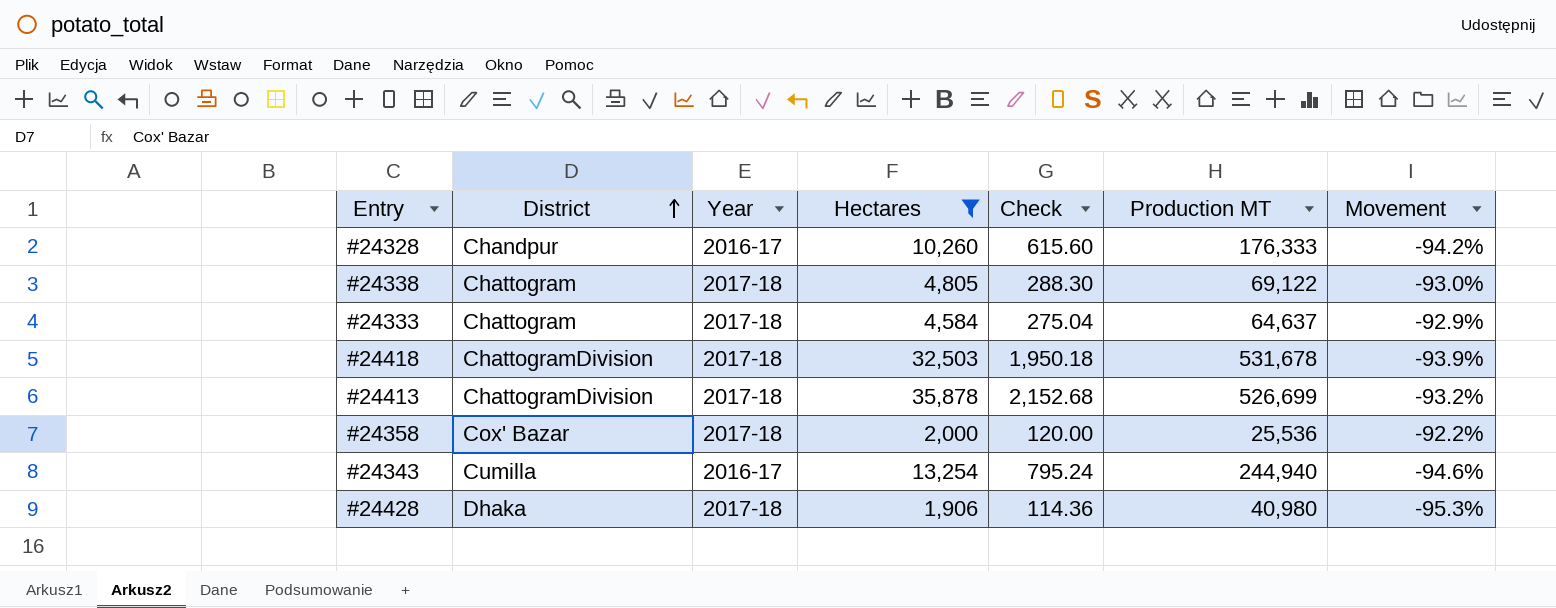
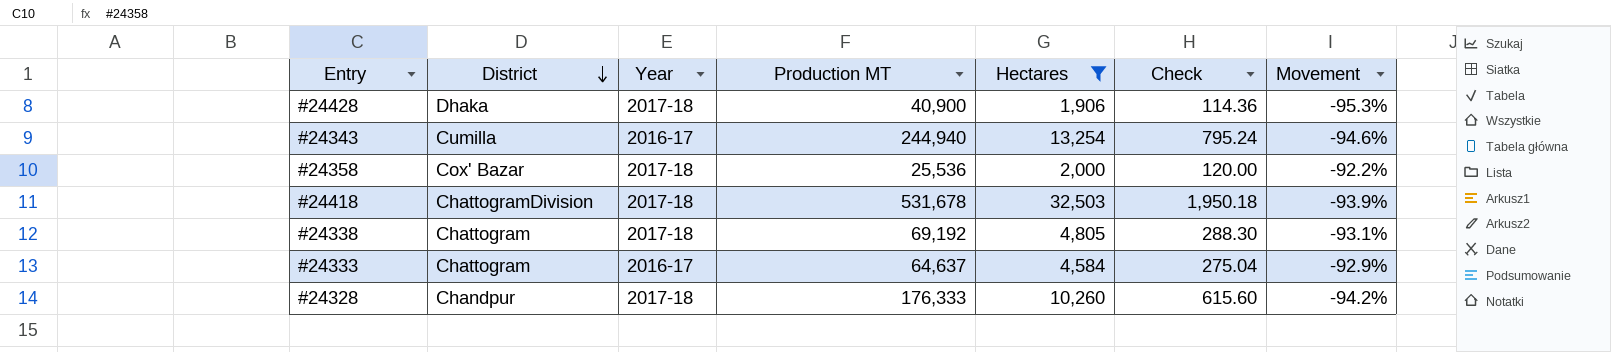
row order: District ascending -> District descending
column Production MT | position: 6 -> 4
row #24413: ChattogramDivision | 2017-18 | 35,878 | 2,152.68 | 526,699 | -93.2% -> none
#24428 | Production MT: 40,980 -> 40,900
#24338 | Production MT: 69,122 -> 69,192
#24338 | Movement: -93.0% -> -93.1%
#24333 | Year: 2017-18 -> 2016-17
#24328 | Year: 2016-17 -> 2017-18

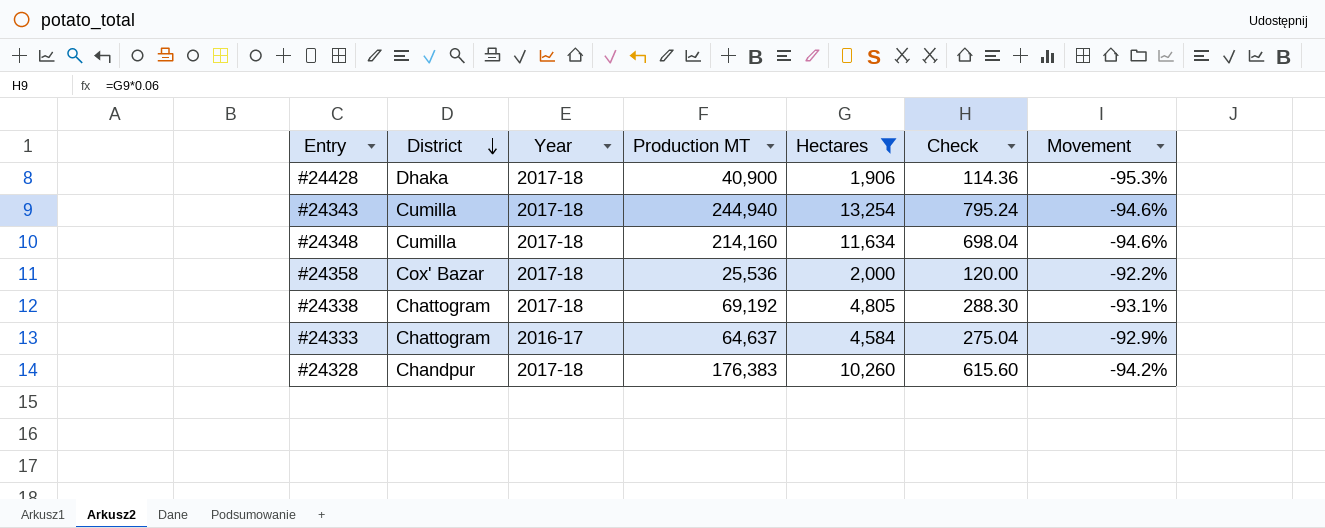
row #24418: ChattogramDivision | 2017-18 | 531,678 | 32,503 | 1,950.18 | -93.9% -> none
#24343 | Year: 2016-17 -> 2017-18
row #24348: none -> Cumilla | 2017-18 | 214,160 | 11,634 | 698.04 | -94.6%
#24328 | Production MT: 176,333 -> 176,383

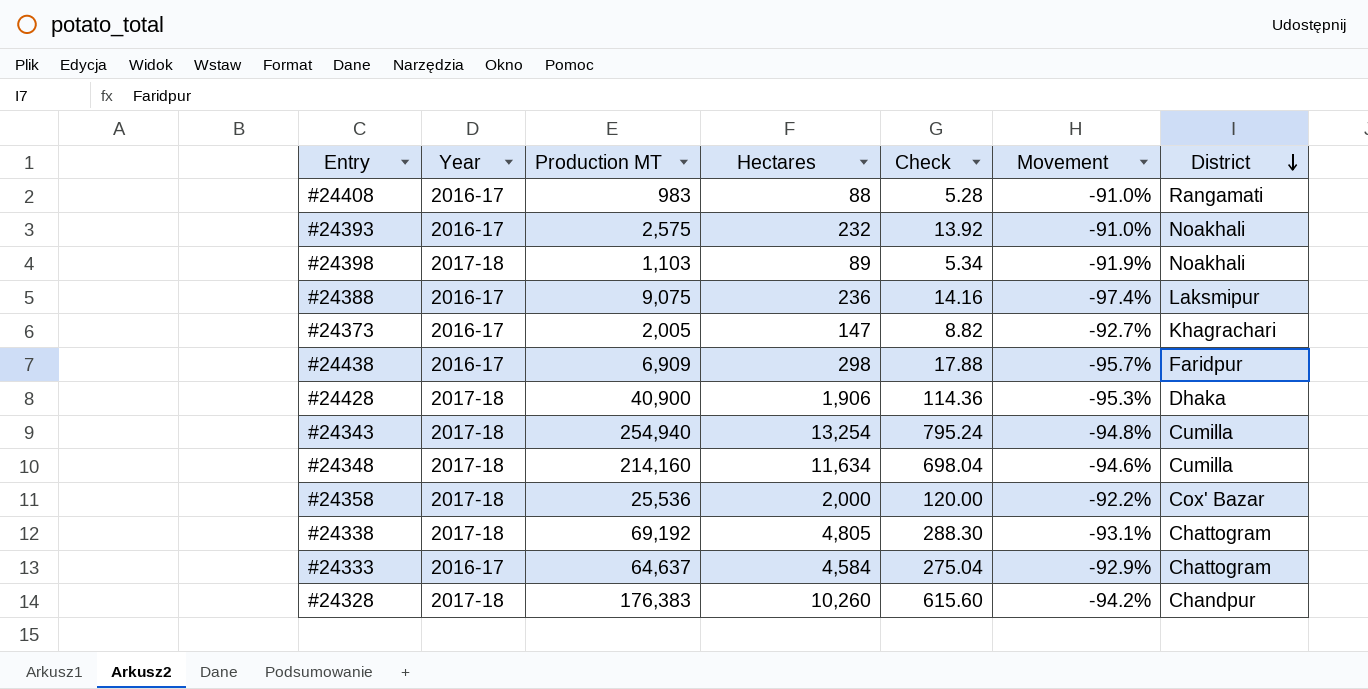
filter: Hectares >= 1,906 -> none
column District | position: 2 -> 7
#24343 | Production MT: 244,940 -> 254,940
#24343 | Movement: -94.6% -> -94.8%

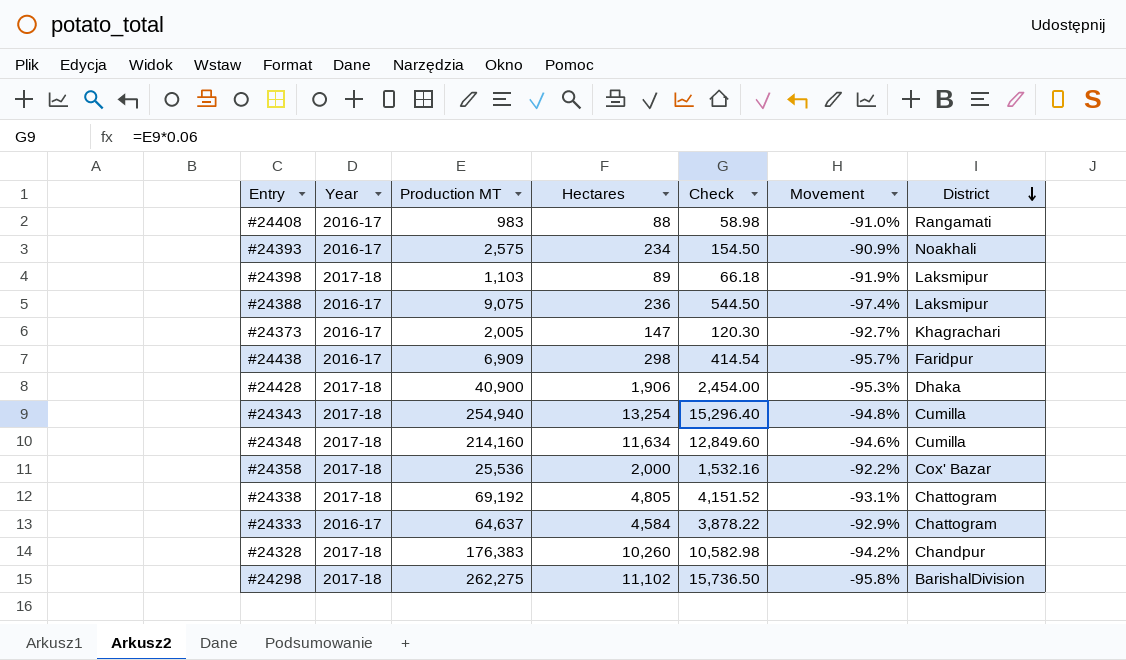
column Check | formula: [Hectares] * 0.06 -> [Production MT] * 0.06
#24393 | Hectares: 232 -> 234
#24393 | Movement: -91.0% -> -90.9%
#24398 | District: Noakhali -> Laksmipur
row #24298: none -> 2017-18 | 262,275 | 11,102 | 15,736.50 | -95.8% | BarishalDivision

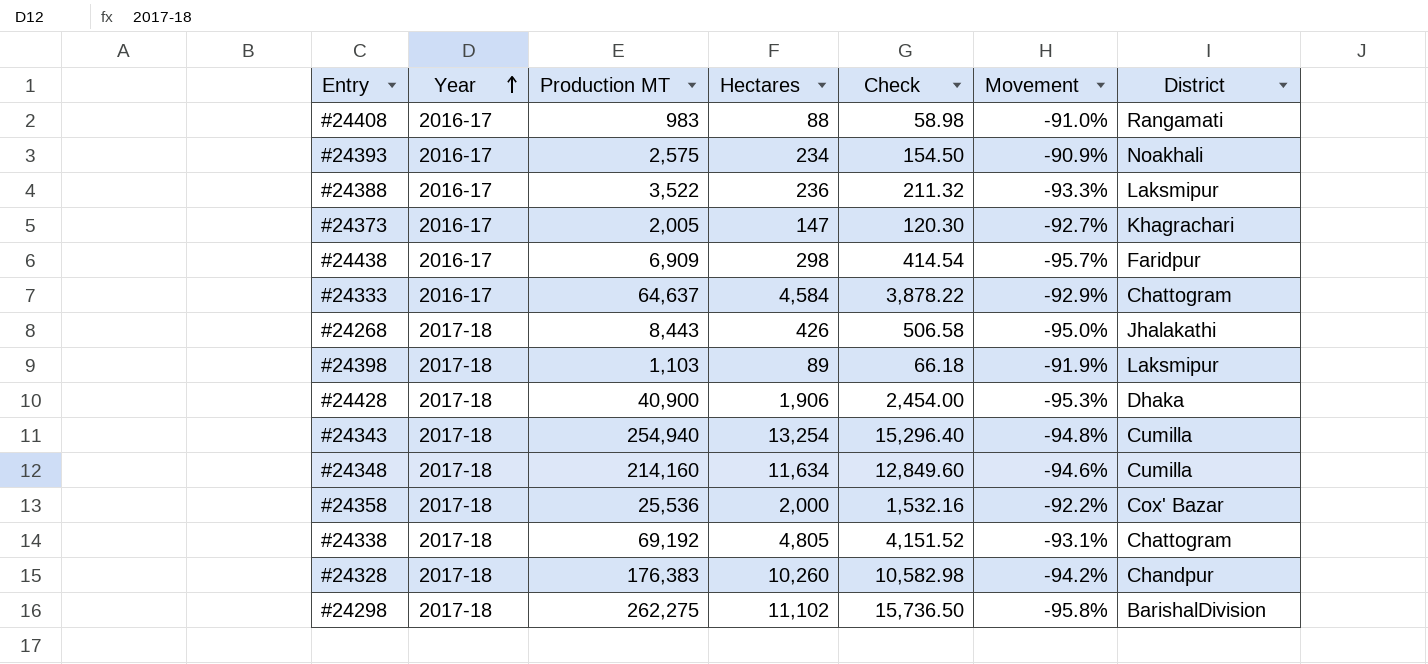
row order: District descending -> Year ascending
#24388 | Production MT: 9,075 -> 3,522
#24388 | Check: 544.50 -> 211.32
#24388 | Movement: -97.4% -> -93.3%
row #24268: none -> 2017-18 | 8,443 | 426 | 506.58 | -95.0% | Jhalakathi

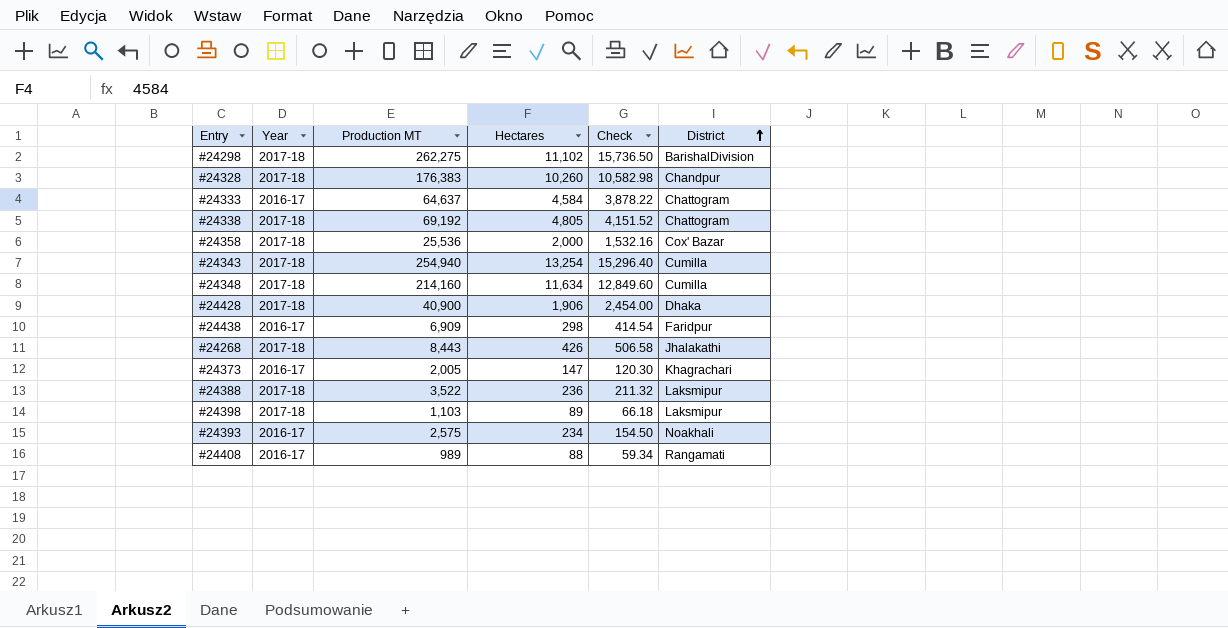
row order: Year ascending -> District ascending
column Movement | formula: ([Hectares] - [Production MT]) / [Production MT] -> none
#24388 | Year: 2016-17 -> 2017-18
#24408 | Production MT: 983 -> 989
#24408 | Check: 58.98 -> 59.34

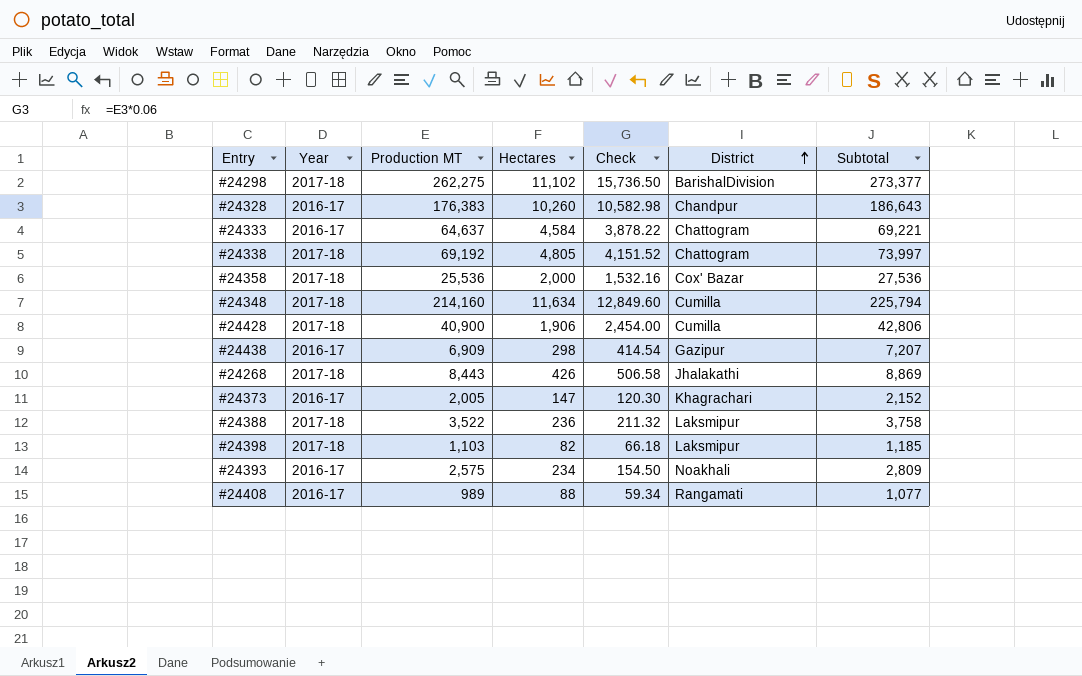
column Subtotal | formula: none -> [Production MT] + [Hectares]
row #24343: 2017-18 | 254,940 | 13,254 | 15,296.40 | Cumilla -> none
#24328 | Year: 2017-18 -> 2016-17
#24428 | District: Dhaka -> Cumilla
#24438 | District: Faridpur -> Gazipur
#24398 | Hectares: 89 -> 82

